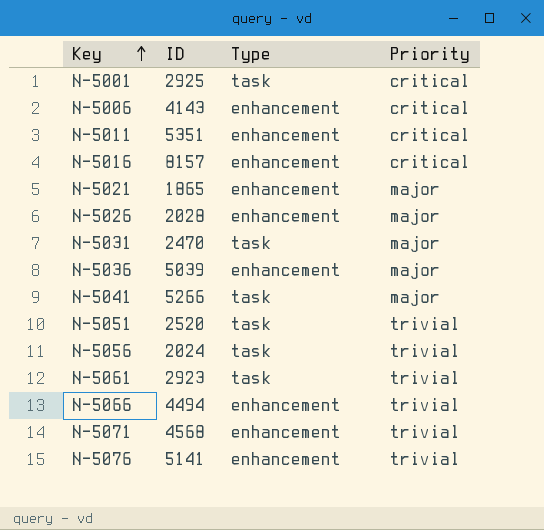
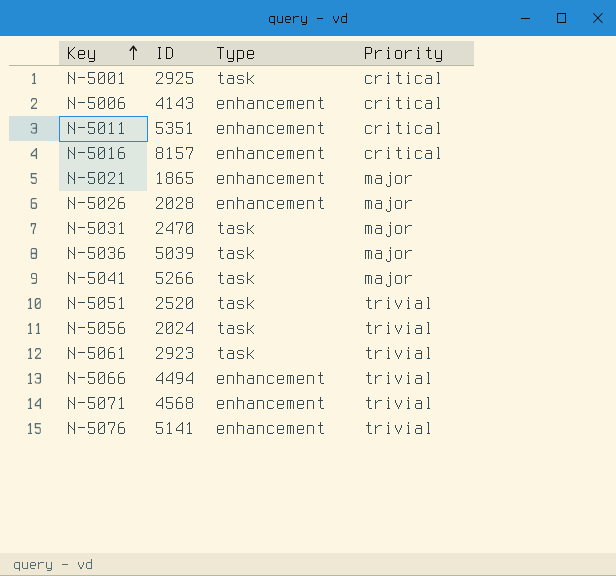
N-5036 | Type: enhancement -> task

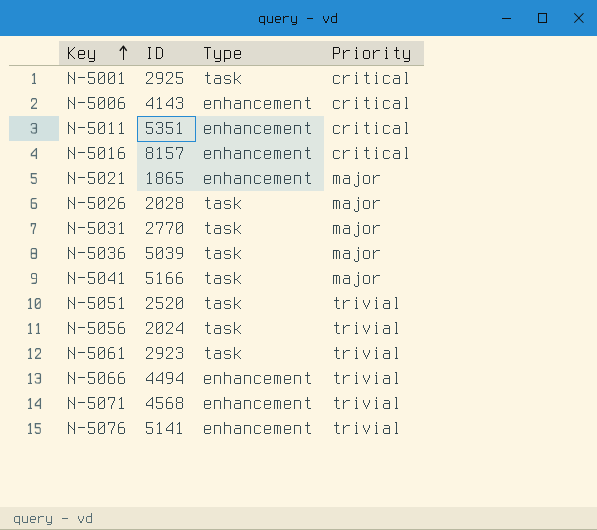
N-5026 | Type: enhancement -> task
N-5031 | ID: 2470 -> 2770
N-5041 | ID: 5266 -> 5166

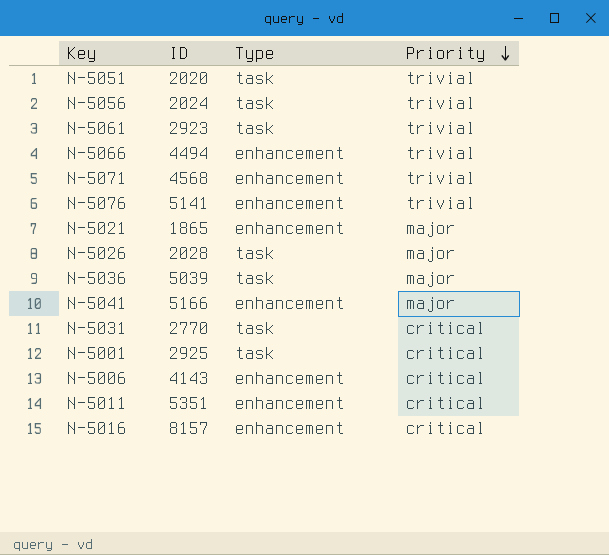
row order: Key ascending -> Priority descending
N-5051 | ID: 2520 -> 2020
N-5041 | Type: task -> enhancement
N-5031 | Priority: major -> critical

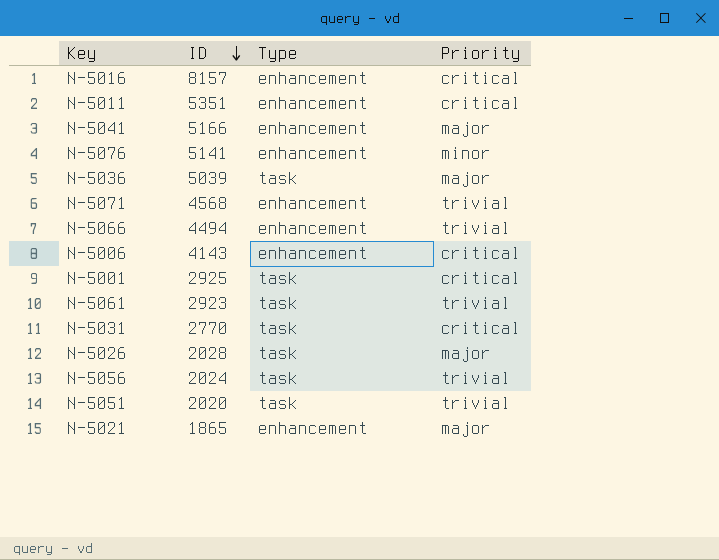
row order: Priority descending -> ID descending
N-5076 | Priority: trivial -> minor

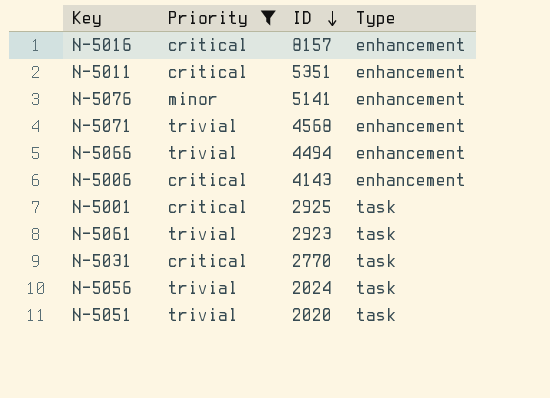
filter: none -> Priority != major
column Priority | position: 4 -> 2

